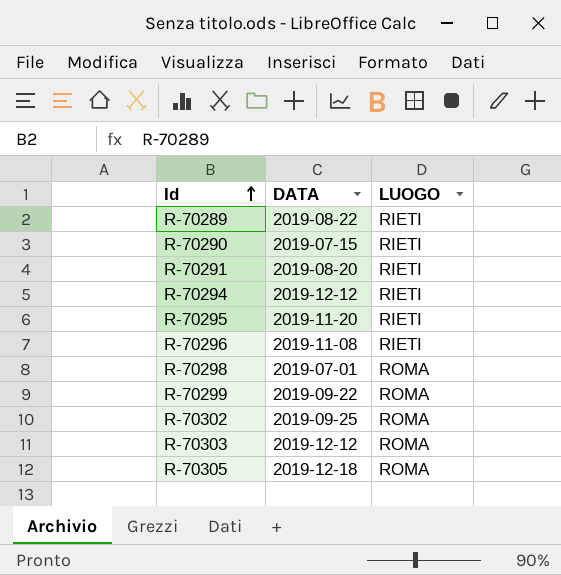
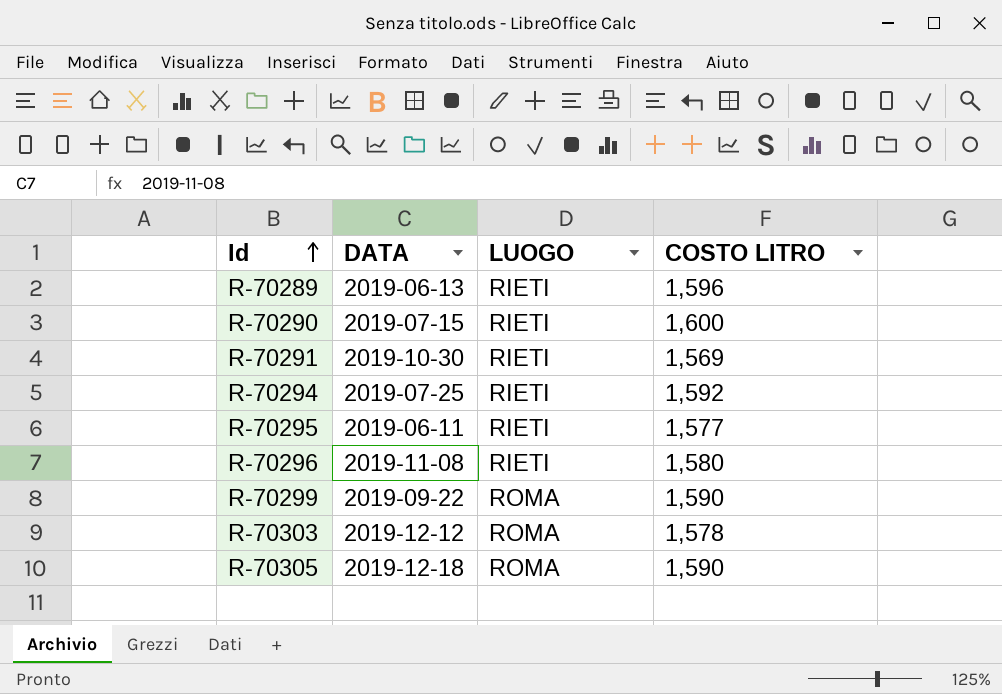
column COSTO LITRO | position: none -> 4
row R-70298: 2019-07-01 | ROMA -> none
row R-70302: 2019-09-25 | ROMA -> none
R-70289 | DATA: 2019-08-22 -> 2019-06-13
R-70291 | DATA: 2019-08-20 -> 2019-10-30
R-70294 | DATA: 2019-12-12 -> 2019-07-25
R-70295 | DATA: 2019-11-20 -> 2019-06-11

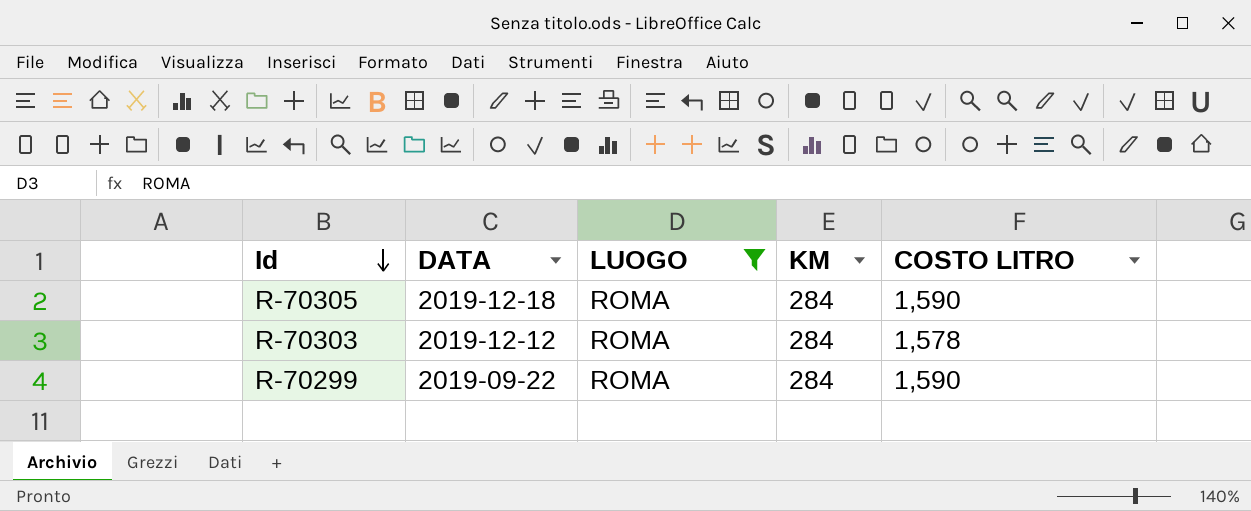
filter: none -> LUOGO = ROMA
row order: Id ascending -> Id descending
column KM | position: none -> 4

